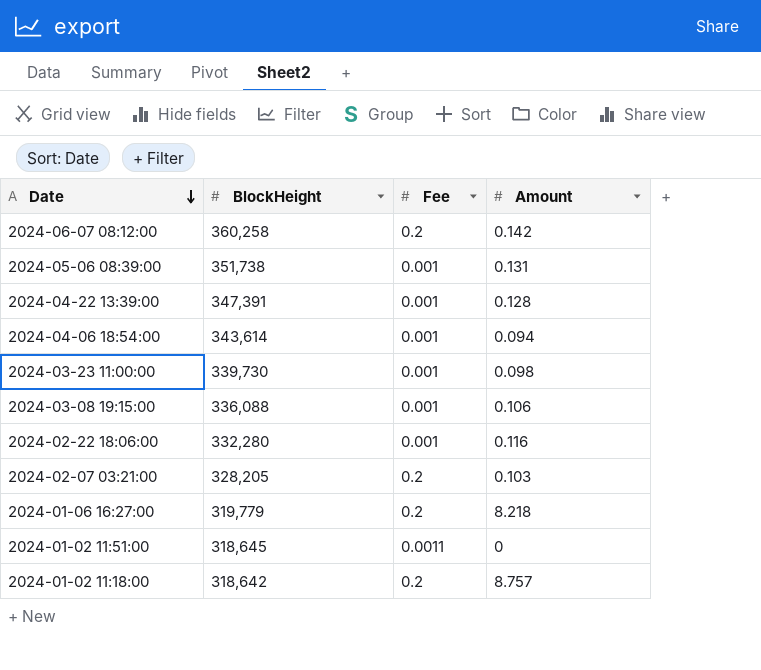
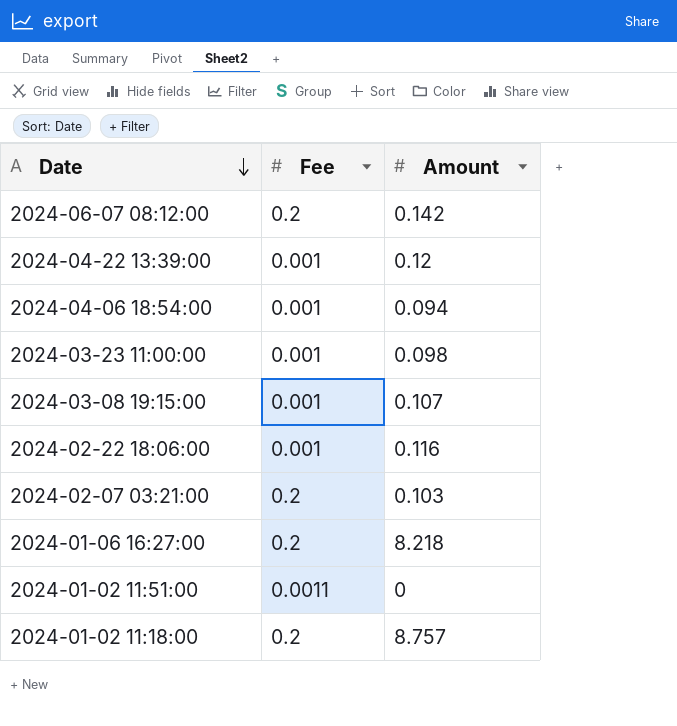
column BlockHeight | position: 2 -> none
row 2024-05-06 08:39:00: 351,738 | 0.001 | 0.131 -> none
2024-04-22 13:39:00 | Amount: 0.128 -> 0.12
2024-03-08 19:15:00 | Amount: 0.106 -> 0.107

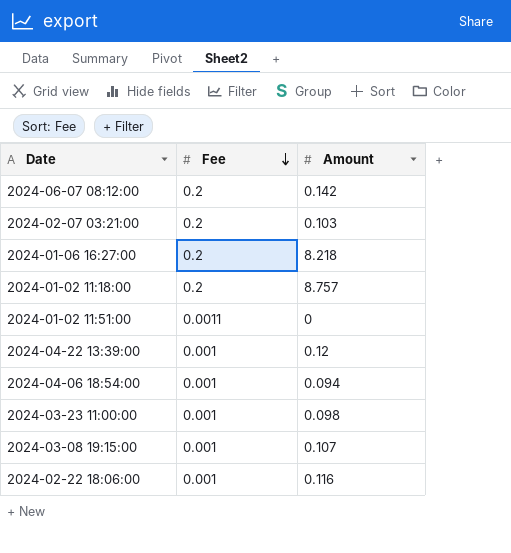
row order: Date descending -> Fee descending

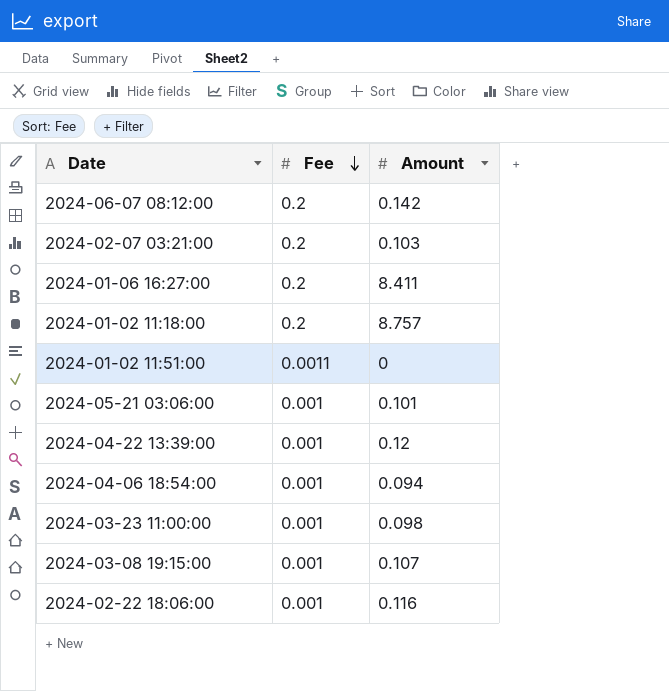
2024-01-06 16:27:00 | Amount: 8.218 -> 8.411
row 2024-05-21 03:06:00: none -> 0.001 | 0.101

